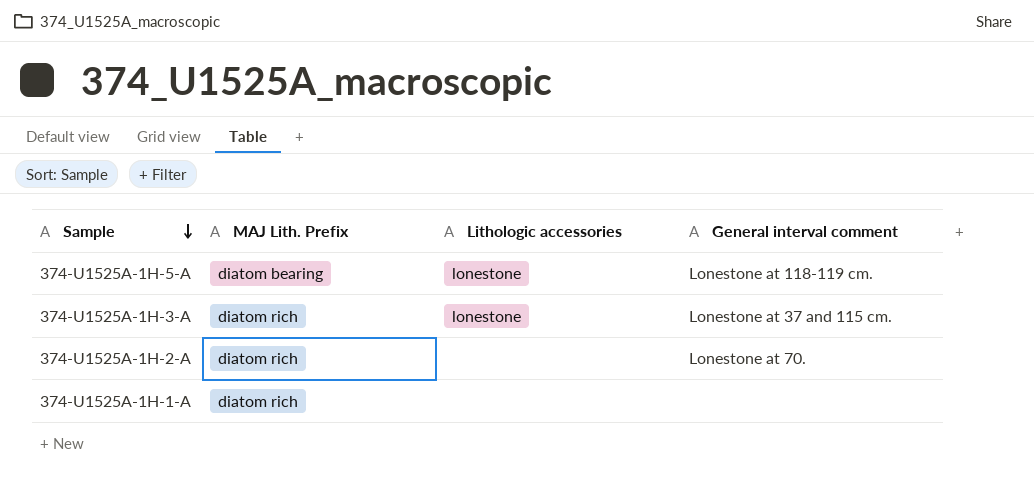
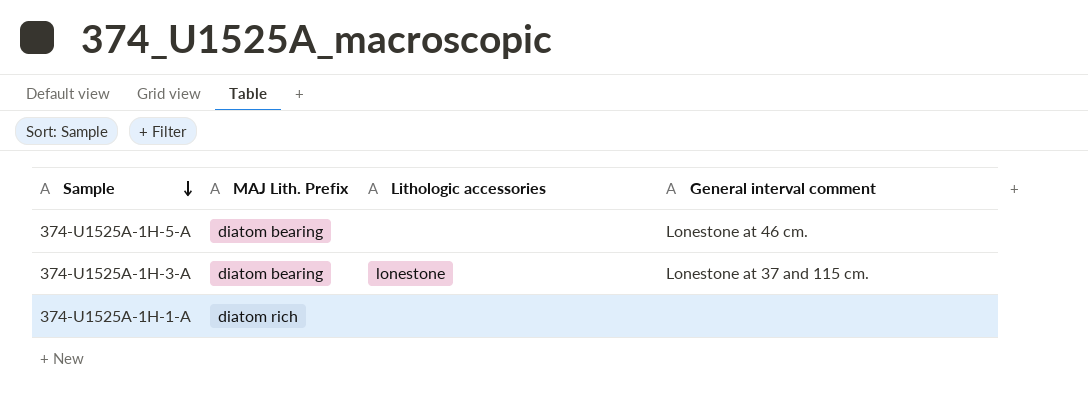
row 374-U1525A-1H-2-A: diatom rich | none | Lonestone at 70. -> none
374-U1525A-1H-5-A | Lithologic accessories: lonestone -> none
374-U1525A-1H-5-A | General interval comment: Lonestone at 118-119 cm. -> Lonestone at 46 cm.
374-U1525A-1H-3-A | MAJ Lith. Prefix: diatom rich -> diatom bearing

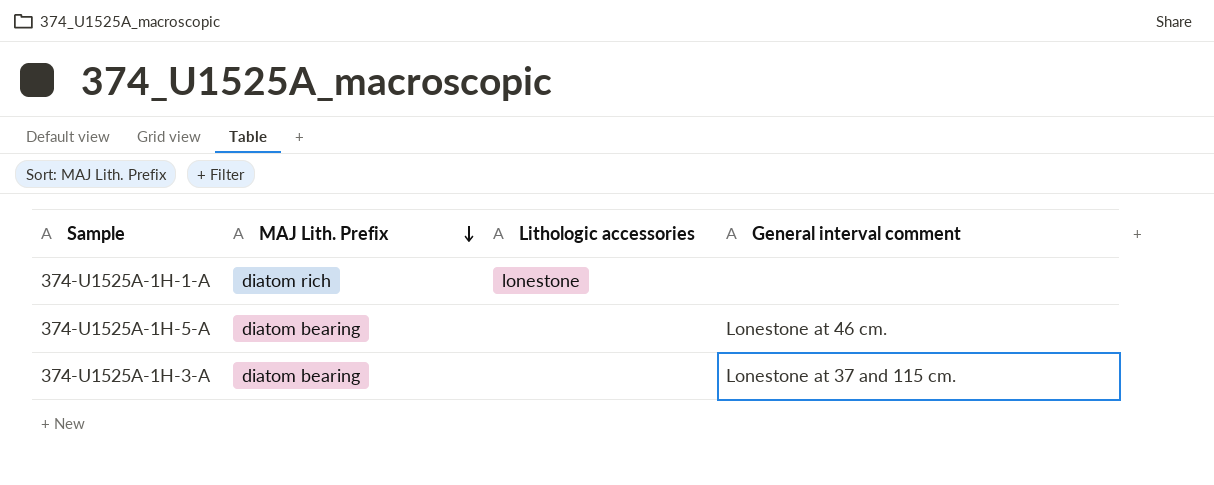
row order: Sample descending -> MAJ Lith. Prefix descending
374-U1525A-1H-1-A | Lithologic accessories: none -> lonestone
374-U1525A-1H-3-A | Lithologic accessories: lonestone -> none

